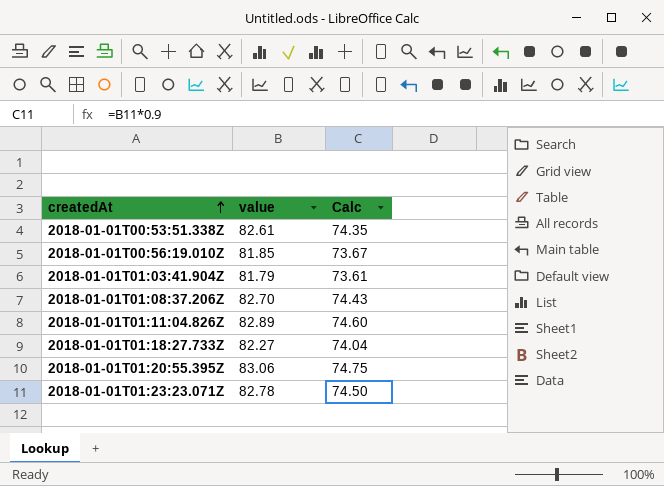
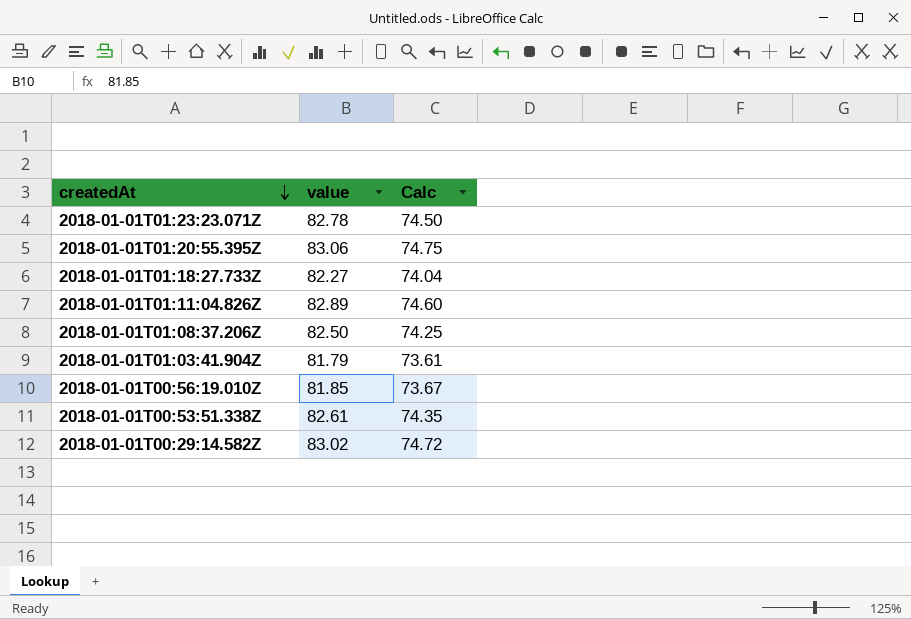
row order: createdAt ascending -> createdAt descending
2018-01-01T01:08:37.206Z | value: 82.70 -> 82.50
2018-01-01T01:08:37.206Z | Calc: 74.43 -> 74.25
row 2018-01-01T00:29:14.582Z: none -> 83.02 | 74.72

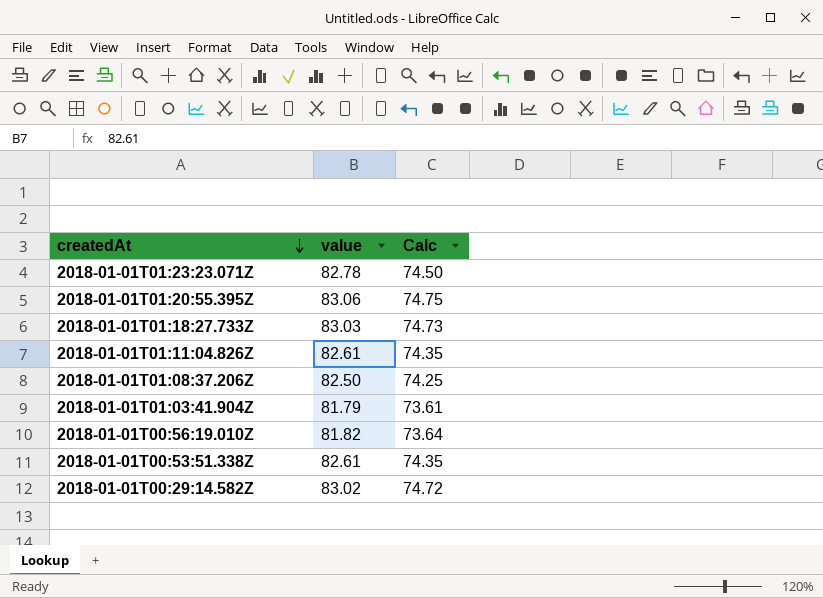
2018-01-01T01:18:27.733Z | value: 82.27 -> 83.03
2018-01-01T01:18:27.733Z | Calc: 74.04 -> 74.73
2018-01-01T01:11:04.826Z | value: 82.89 -> 82.61
2018-01-01T01:11:04.826Z | Calc: 74.60 -> 74.35
2018-01-01T00:56:19.010Z | value: 81.85 -> 81.82
2018-01-01T00:56:19.010Z | Calc: 73.67 -> 73.64

